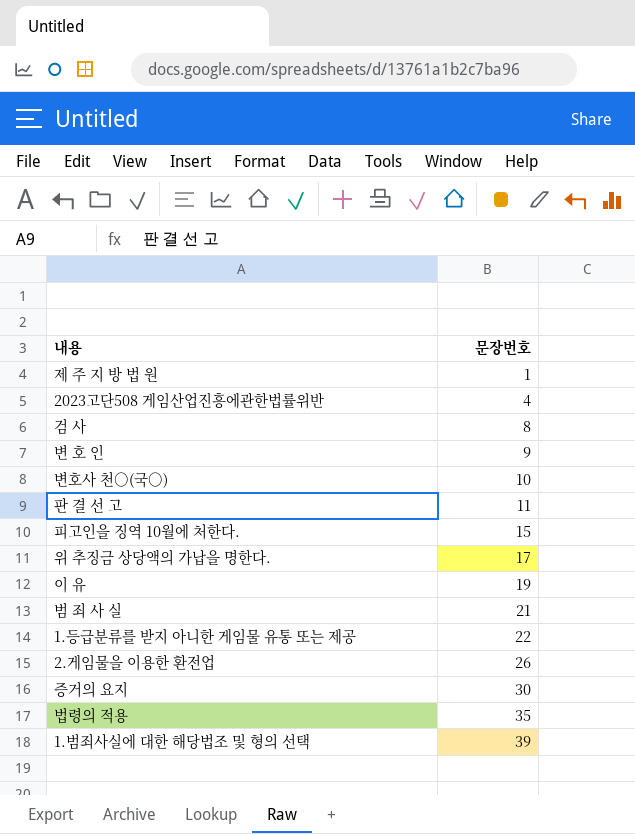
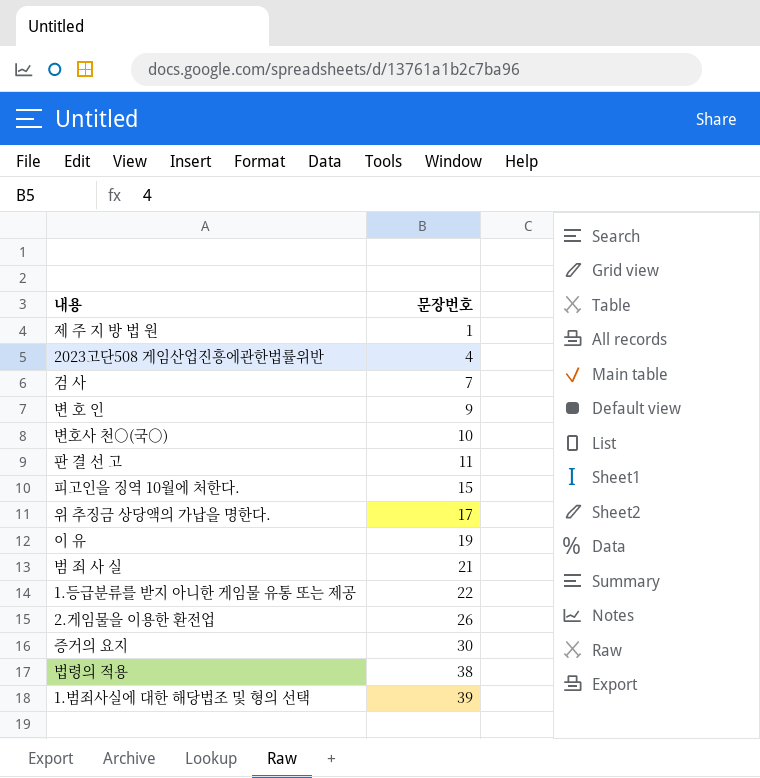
검 사 | 문장번호: 8 -> 7
법령의 적용 | 문장번호: 35 -> 38

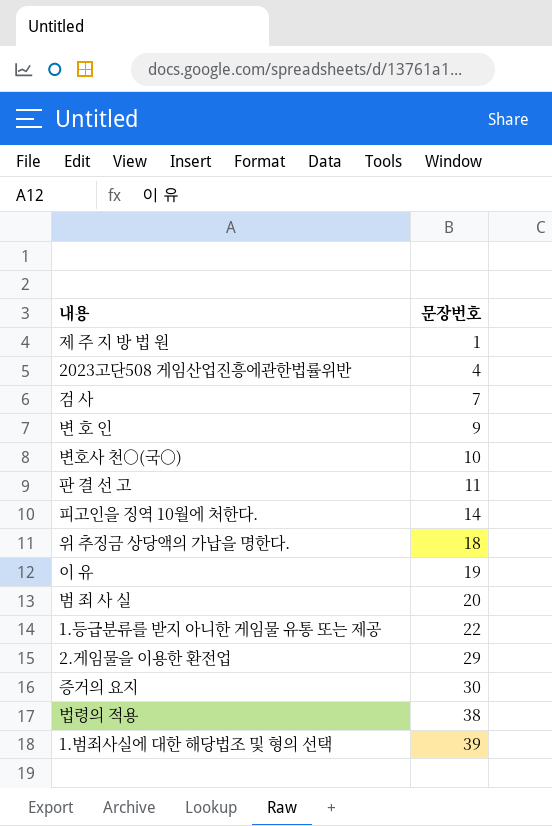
피고인을 징역 10월에 처한다. | 문장번호: 15 -> 14
위 추징금 상당액의 가납을 명한다. | 문장번호: 17 -> 18
범 죄 사 실 | 문장번호: 21 -> 20
2.게임물을 이용한 환전업 | 문장번호: 26 -> 29

